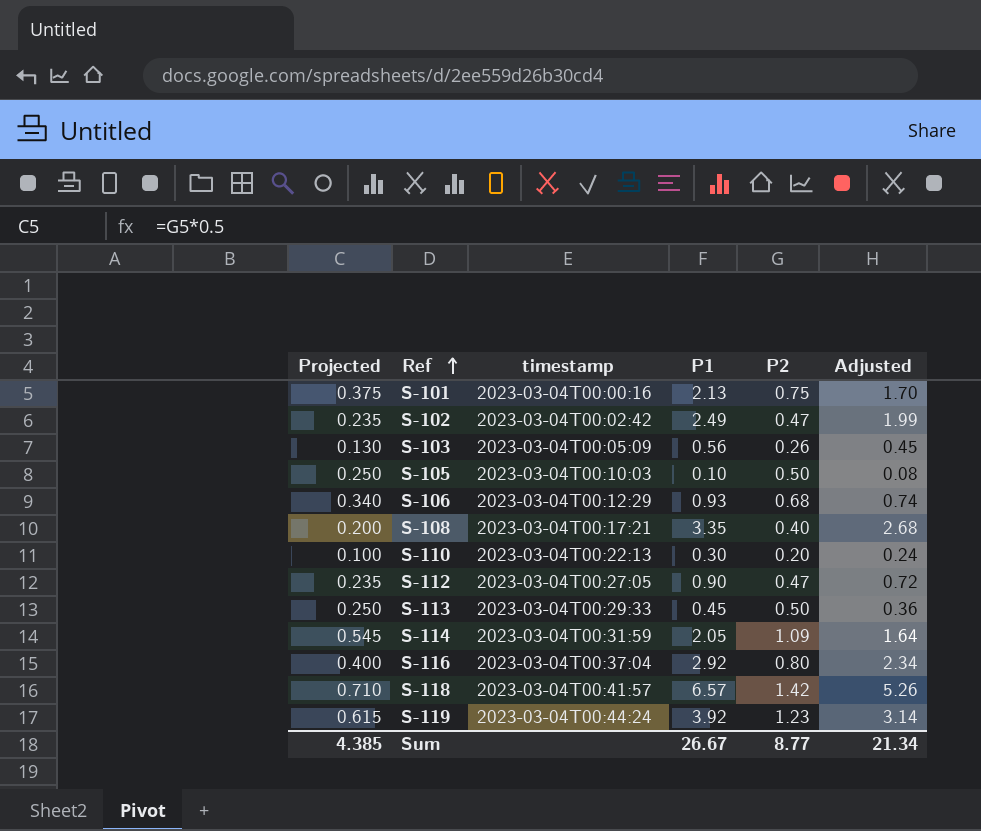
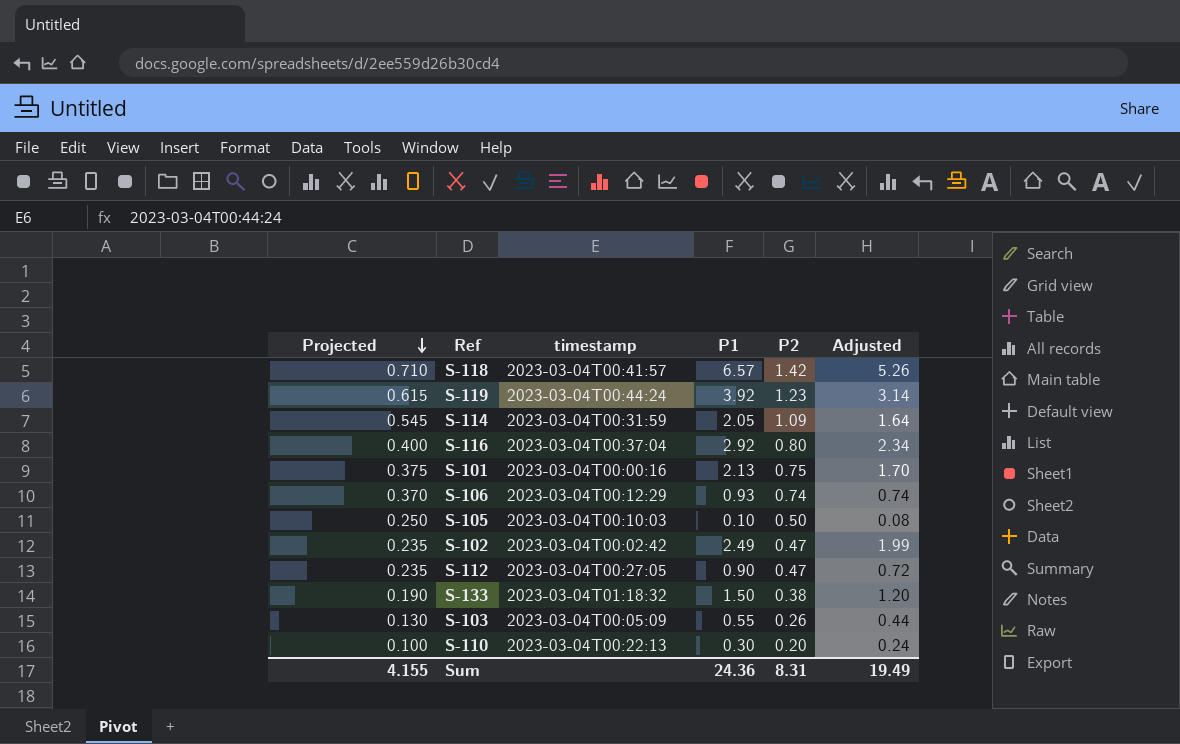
row order: Ref ascending -> Projected descending
row S-108: 0.200 | 2023-03-04T00:17:21 | 3.35 | 0.40 | 2.68 -> none
row S-113: 0.250 | 2023-03-04T00:29:33 | 0.45 | 0.50 | 0.36 -> none
S-106 | Projected: 0.340 -> 0.370
S-106 | P2: 0.68 -> 0.74
row S-133: none -> 0.190 | 2023-03-04T01:18:32 | 1.50 | 0.38 | 1.20
S-103 | P1: 0.56 -> 0.55
S-103 | Adjusted: 0.45 -> 0.44
Sum | Projected: 4.385 -> 4.155
Sum | P1: 26.67 -> 24.36
Sum | P2: 8.77 -> 8.31
Sum | Adjusted: 21.34 -> 19.49

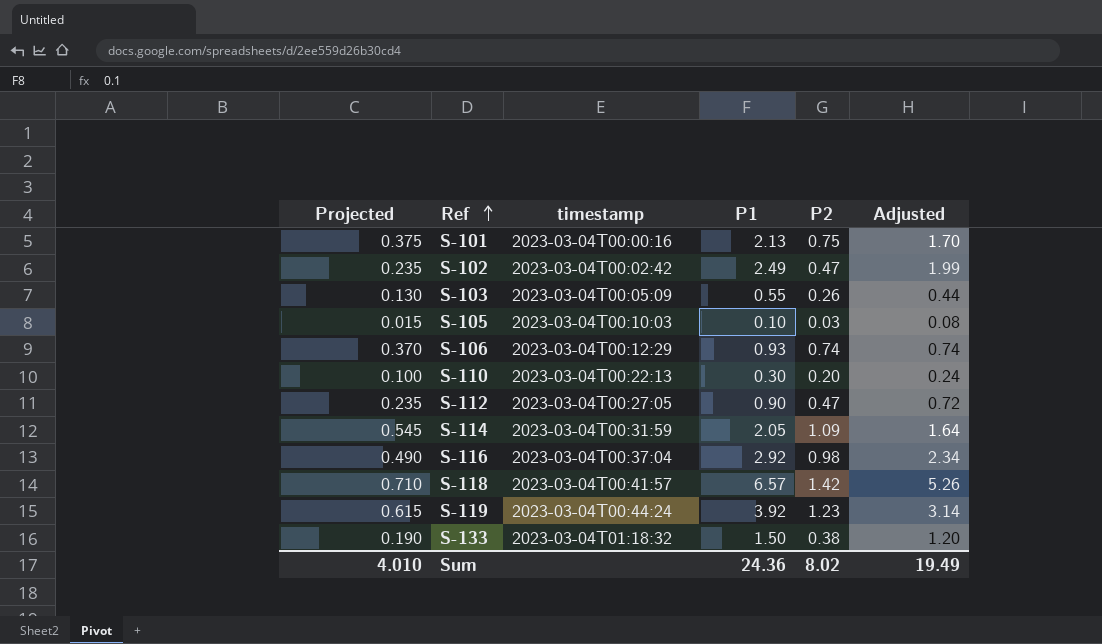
row order: Projected descending -> Ref ascending
S-105 | Projected: 0.250 -> 0.015
S-105 | P2: 0.50 -> 0.03
S-116 | Projected: 0.400 -> 0.490
S-116 | P2: 0.80 -> 0.98
Sum | Projected: 4.155 -> 4.010
Sum | P2: 8.31 -> 8.02

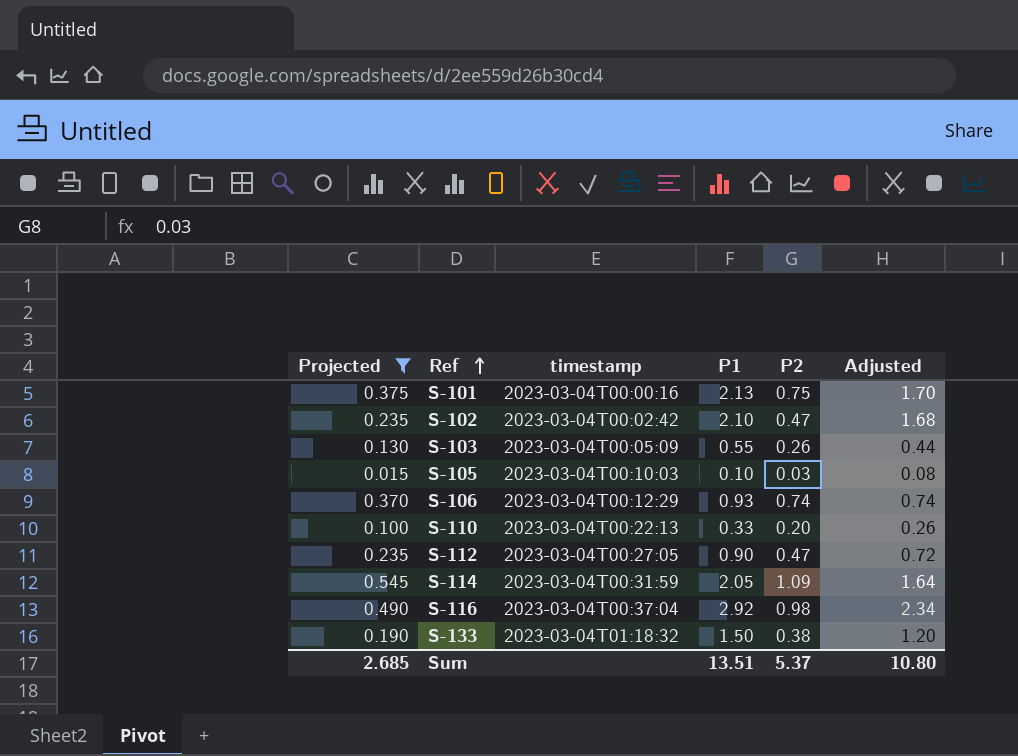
filter: none -> Projected <= 0.545
S-102 | P1: 2.49 -> 2.10
S-102 | Adjusted: 1.99 -> 1.68
S-110 | P1: 0.30 -> 0.33
S-110 | Adjusted: 0.24 -> 0.26
Sum | Projected: 4.010 -> 2.685
Sum | P1: 24.36 -> 13.51
Sum | P2: 8.02 -> 5.37
Sum | Adjusted: 19.49 -> 10.80

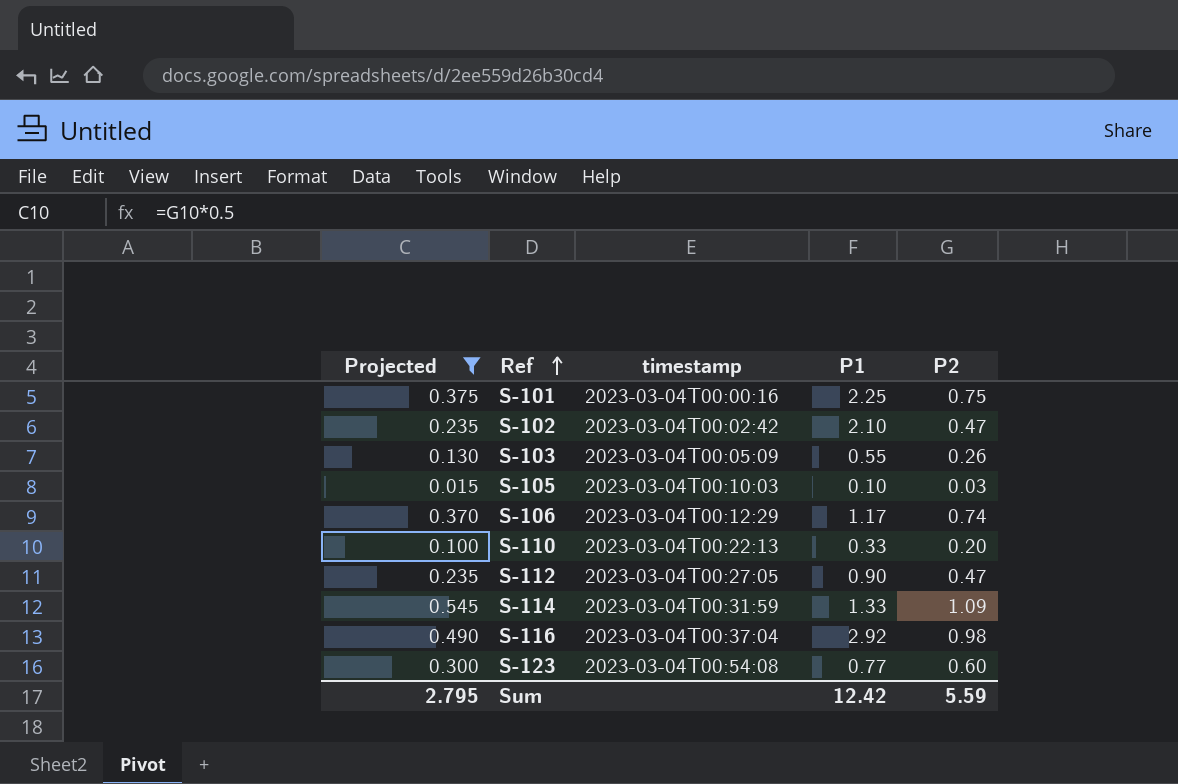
column Adjusted | formula: [P1] * 0.8 -> none
row S-133: 0.190 | 2023-03-04T01:18:32 | 1.50 | 0.38 | 1.20 -> none
S-101 | P1: 2.13 -> 2.25
S-106 | P1: 0.93 -> 1.17
S-114 | P1: 2.05 -> 1.33
row S-123: none -> 0.300 | 2023-03-04T00:54:08 | 0.77 | 0.60
Sum | Projected: 2.685 -> 2.795
Sum | P1: 13.51 -> 12.42
Sum | P2: 5.37 -> 5.59

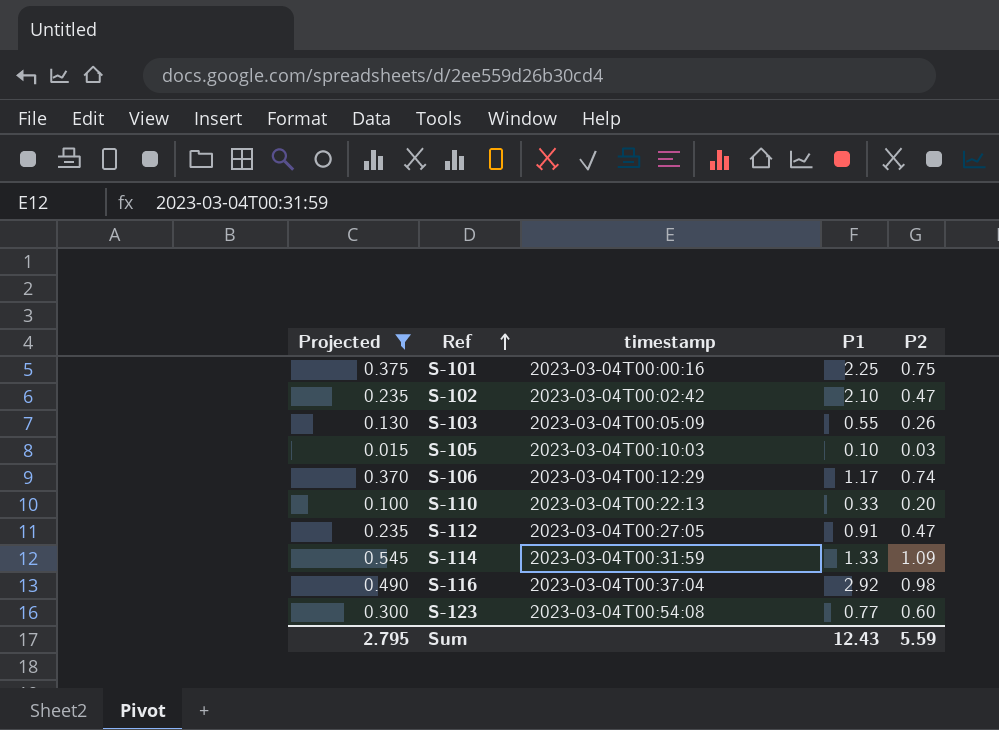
S-112 | P1: 0.90 -> 0.91
Sum | P1: 12.42 -> 12.43

